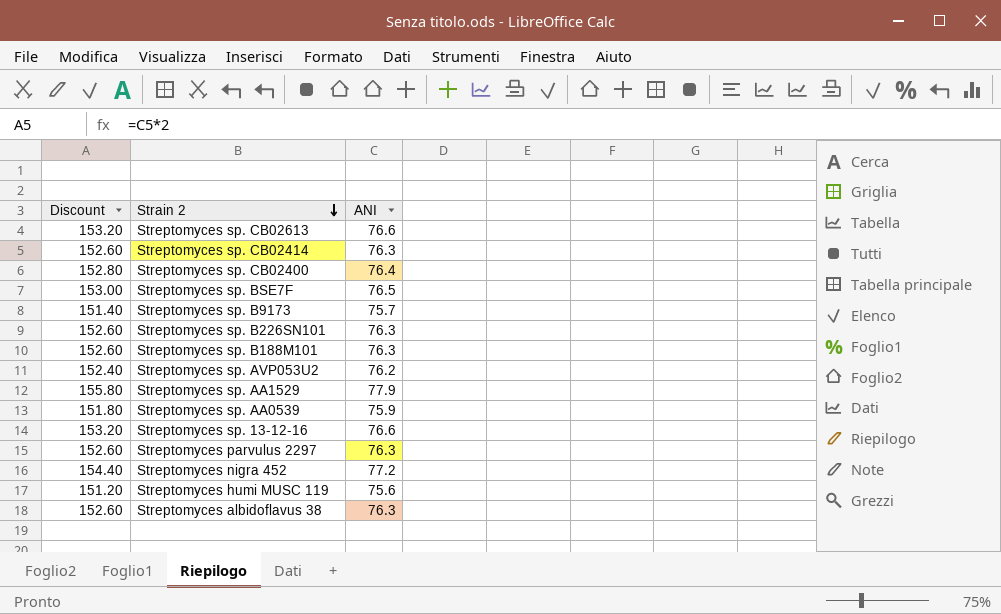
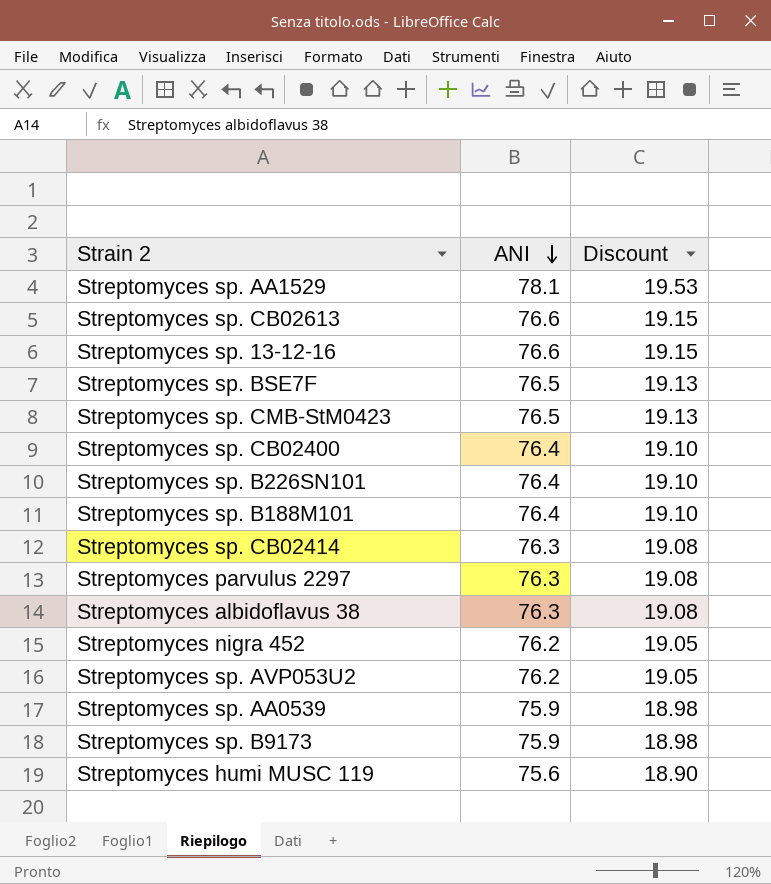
row order: Strain 2 descending -> ANI descending
column Discount | formula: [ANI] * 2 -> [ANI] * 0.25
column Discount | position: 1 -> 3
Streptomyces sp. AA1529 | ANI: 77.9 -> 78.1
row Streptomyces sp. CMB-StM0423: none -> 76.5 | 19.13
Streptomyces sp. B226SN101 | ANI: 76.3 -> 76.4
Streptomyces sp. B188M101 | ANI: 76.3 -> 76.4
Streptomyces nigra 452 | ANI: 77.2 -> 76.2
Streptomyces sp. B9173 | ANI: 75.7 -> 75.9

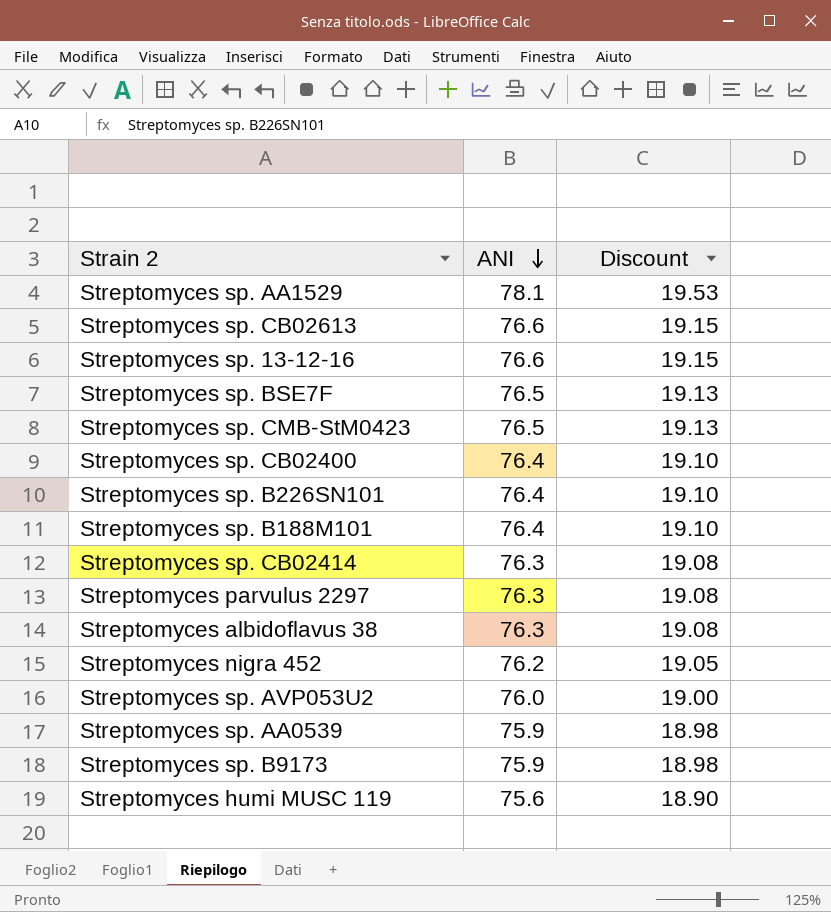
Streptomyces sp. AVP053U2 | ANI: 76.2 -> 76.0
Streptomyces sp. AVP053U2 | Discount: 19.05 -> 19.00

